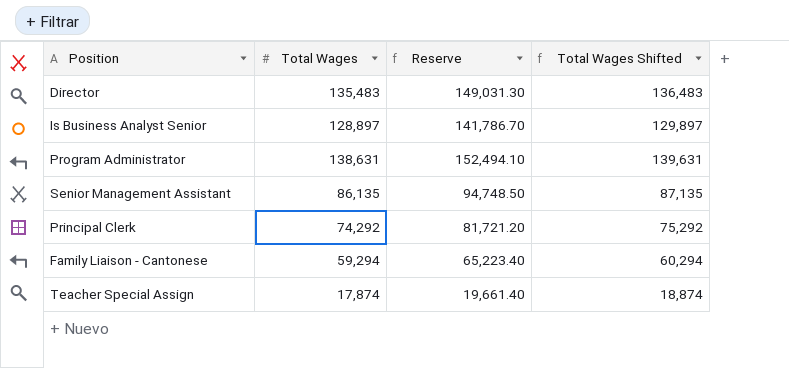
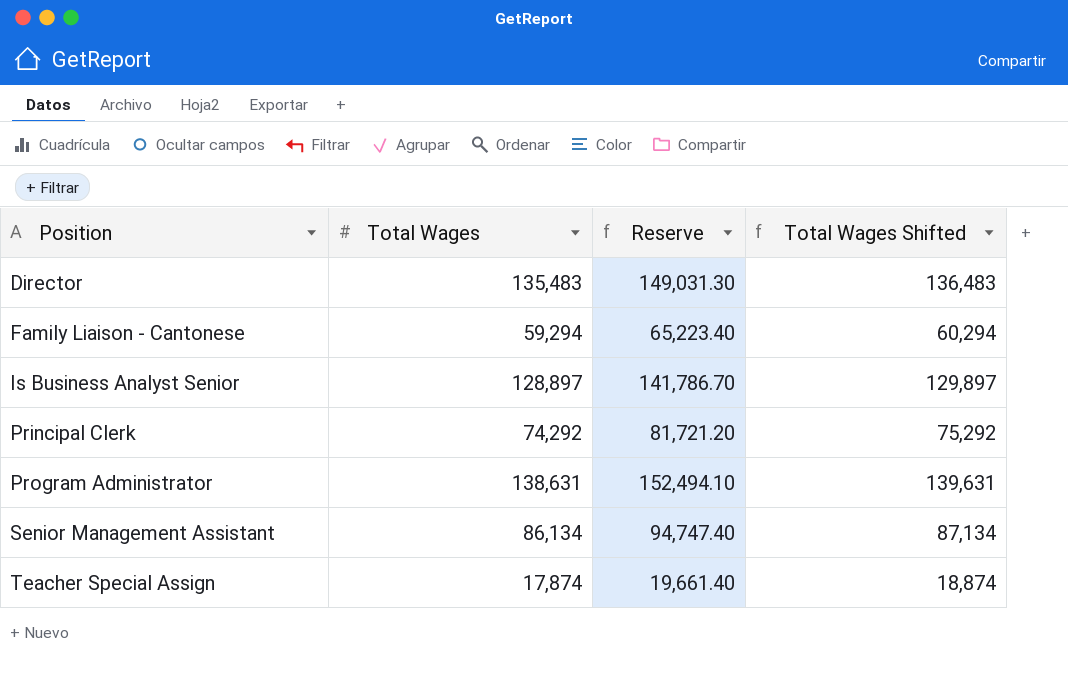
row order: none -> Position ascending
Senior Management Assistant | Total Wages: 86,135 -> 86,134
Senior Management Assistant | Reserve: 94,748.50 -> 94,747.40
Senior Management Assistant | Total Wages Shifted: 87,135 -> 87,134

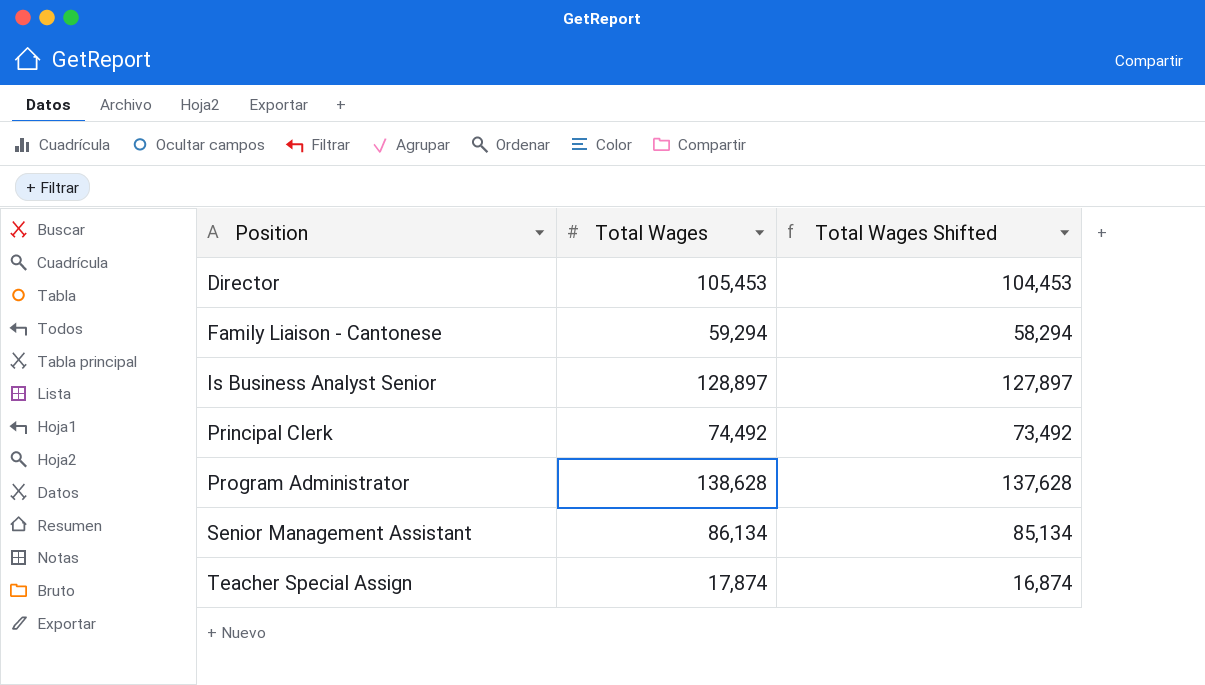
column Reserve | formula: [Total Wages] * 1.1 -> none
column Total Wages Shifted | formula: [Total Wages] + 1000 -> [Total Wages] - 1000
Director | Total Wages: 135,483 -> 105,453
Principal Clerk | Total Wages: 74,292 -> 74,492
Program Administrator | Total Wages: 138,631 -> 138,628

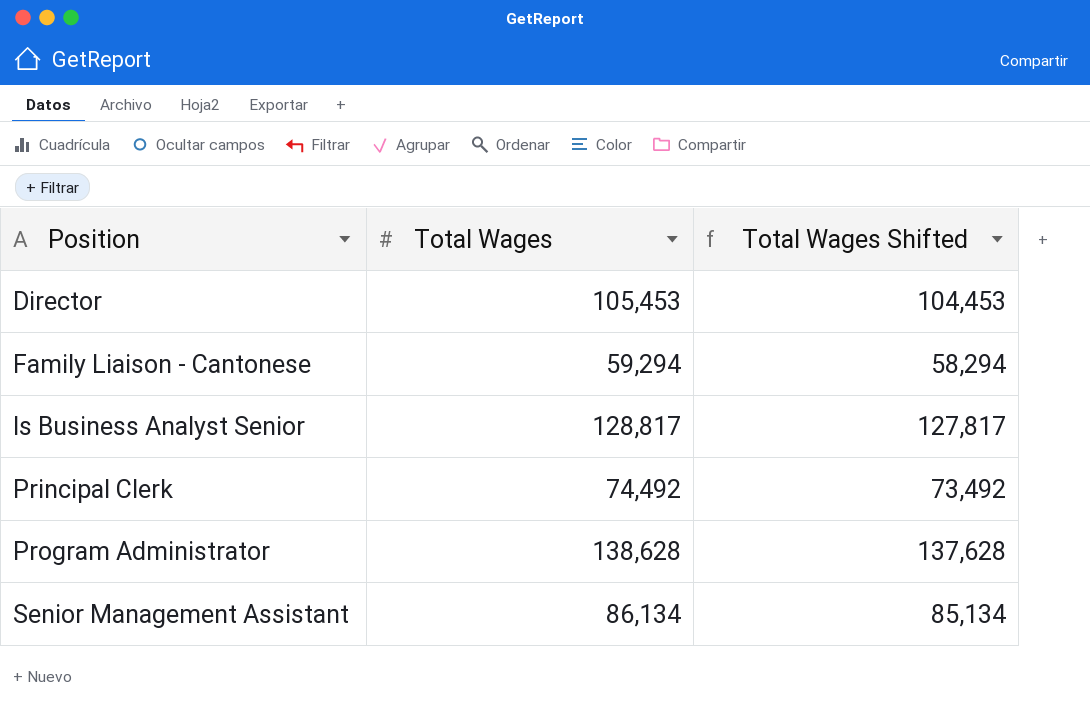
row Teacher Special Assign: 17,874 | 16,874 -> none
Is Business Analyst Senior | Total Wages: 128,897 -> 128,817
Is Business Analyst Senior | Total Wages Shifted: 127,897 -> 127,817

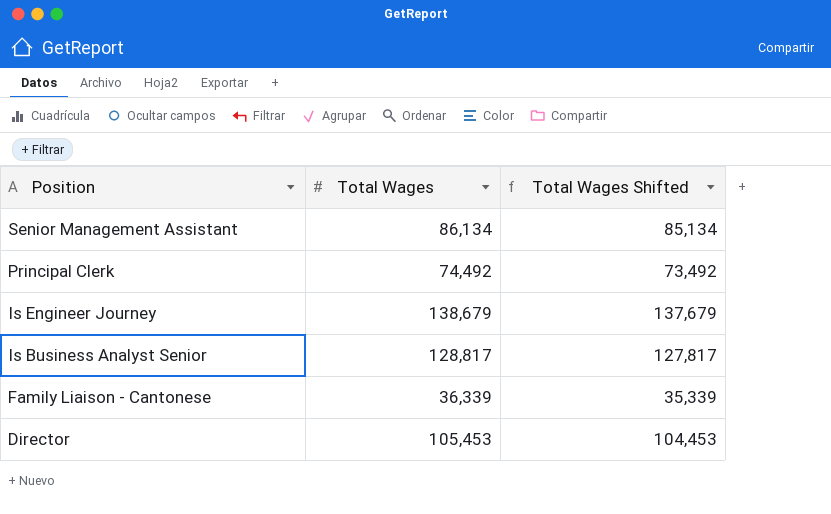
row order: Position ascending -> Position descending
row Program Administrator: 138,628 | 137,628 -> none
row Is Engineer Journey: none -> 138,679 | 137,679
Family Liaison - Cantonese | Total Wages: 59,294 -> 36,339
Family Liaison - Cantonese | Total Wages Shifted: 58,294 -> 35,339

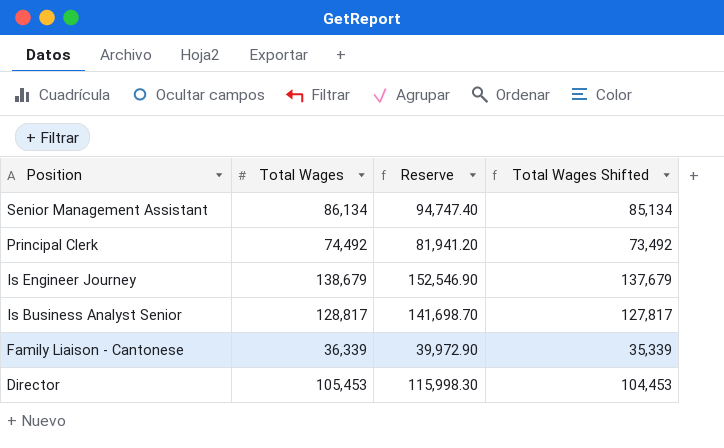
column Reserve | formula: none -> [Total Wages] * 1.1

